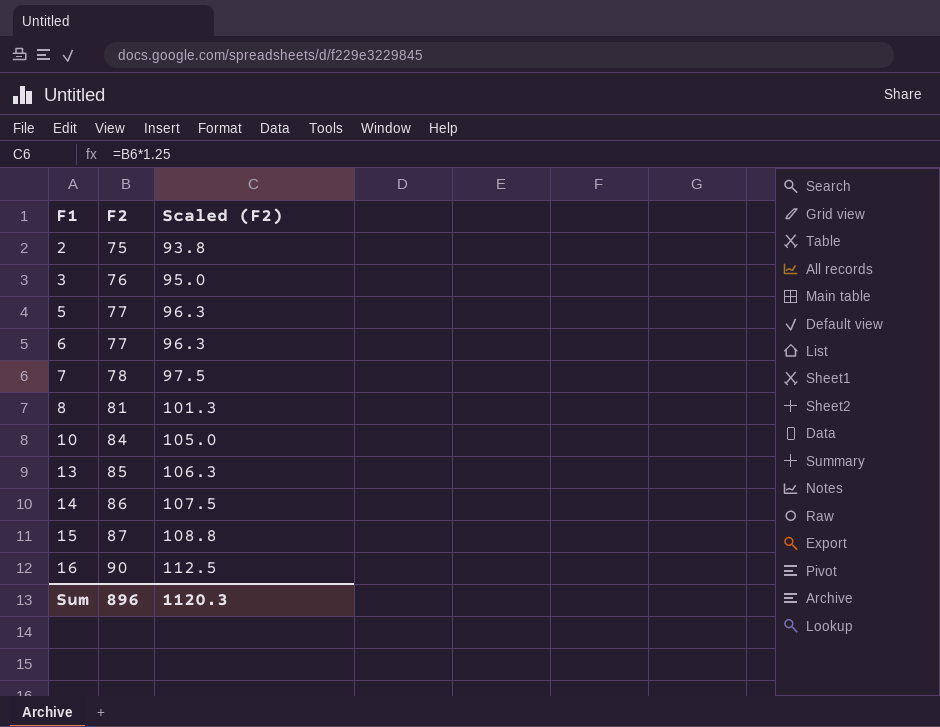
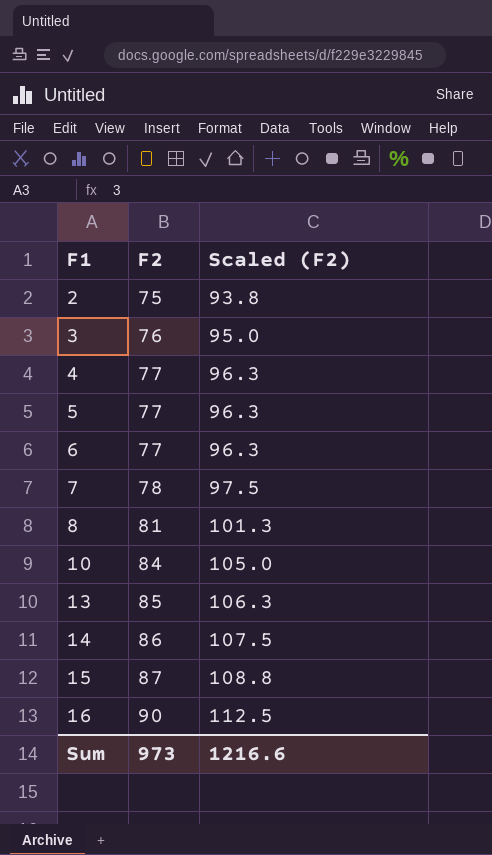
row 4: none -> 77 | 96.3
Sum | F2: 896 -> 973
Sum | Scaled (F2): 1120.3 -> 1216.6

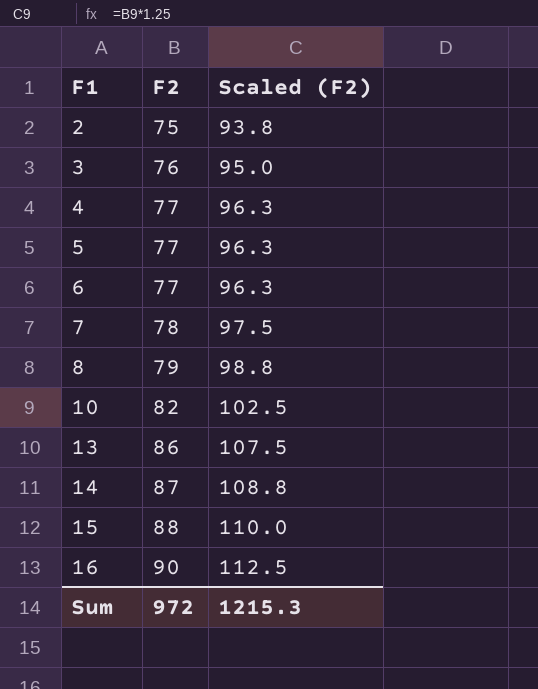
8 | F2: 81 -> 79
8 | Scaled (F2): 101.3 -> 98.8
10 | F2: 84 -> 82
10 | Scaled (F2): 105.0 -> 102.5
13 | F2: 85 -> 86
13 | Scaled (F2): 106.3 -> 107.5
14 | F2: 86 -> 87
14 | Scaled (F2): 107.5 -> 108.8
15 | F2: 87 -> 88
15 | Scaled (F2): 108.8 -> 110.0
Sum | F2: 973 -> 972
Sum | Scaled (F2): 1216.6 -> 1215.3

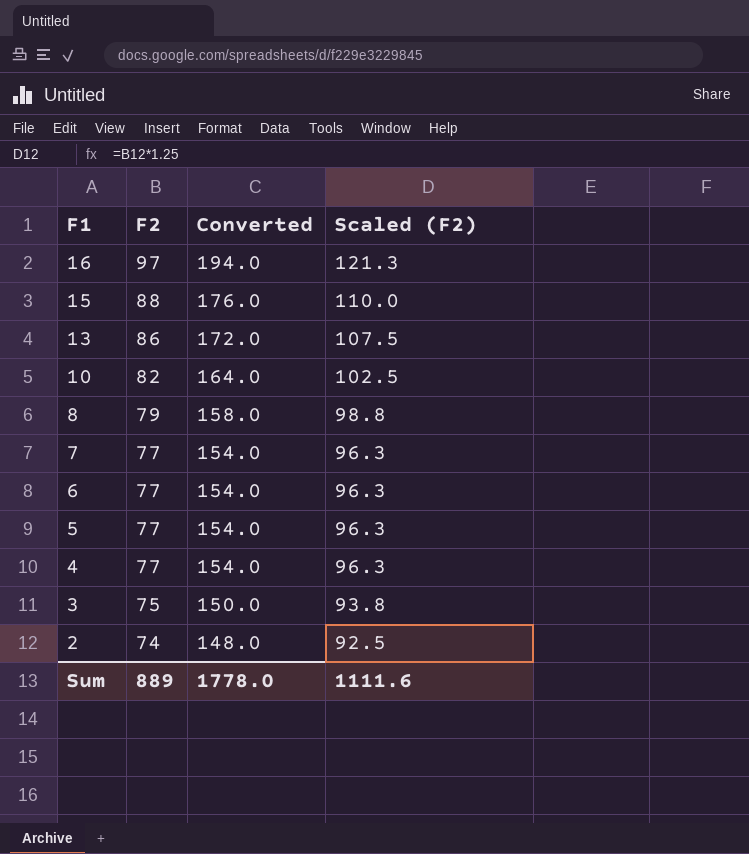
row order: F1 ascending -> F1 descending
column Converted | formula: none -> [F2] * 2
row 14: 87 | 108.8 -> none
16 | F2: 90 -> 97
16 | Scaled (F2): 112.5 -> 121.3
7 | F2: 78 -> 77
7 | Scaled (F2): 97.5 -> 96.3
3 | F2: 76 -> 75
3 | Scaled (F2): 95.0 -> 93.8
2 | F2: 75 -> 74
2 | Scaled (F2): 93.8 -> 92.5
Sum | F2: 972 -> 889
Sum | Scaled (F2): 1215.3 -> 1111.6

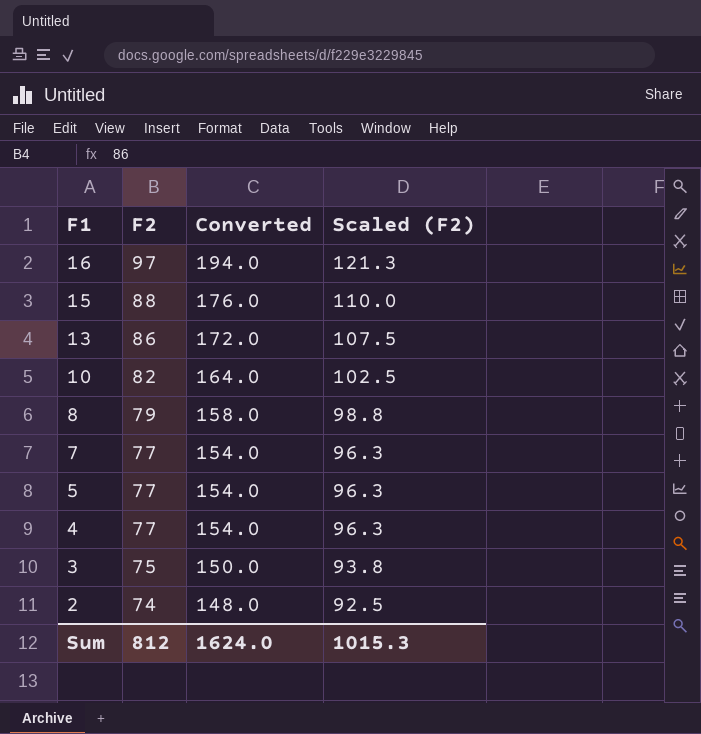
row 6: 77 | 154.0 | 96.3 -> none
Sum | F2: 889 -> 812
Sum | Converted: 1778.0 -> 1624.0
Sum | Scaled (F2): 1111.6 -> 1015.3

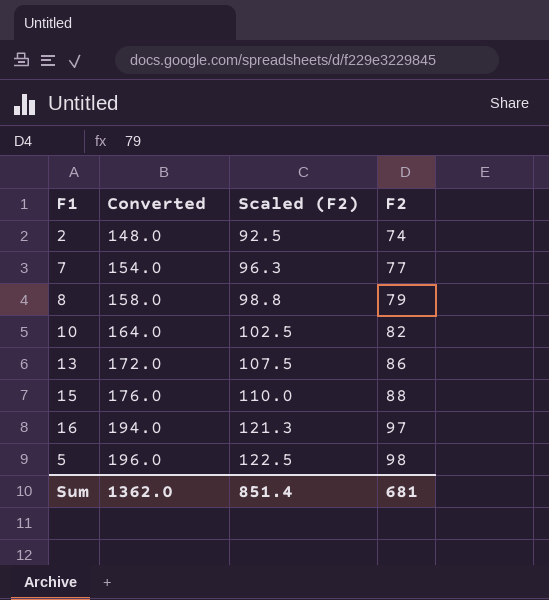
row order: F1 descending -> Converted ascending
column F2 | position: 2 -> 4
row 4: 77 | 154.0 | 96.3 -> none
row 3: 75 | 150.0 | 93.8 -> none
5 | Converted: 154.0 -> 196.0
5 | Scaled (F2): 96.3 -> 122.5
5 | F2: 77 -> 98
Sum | Converted: 1624.0 -> 1362.0
Sum | Scaled (F2): 1015.3 -> 851.4
Sum | F2: 812 -> 681

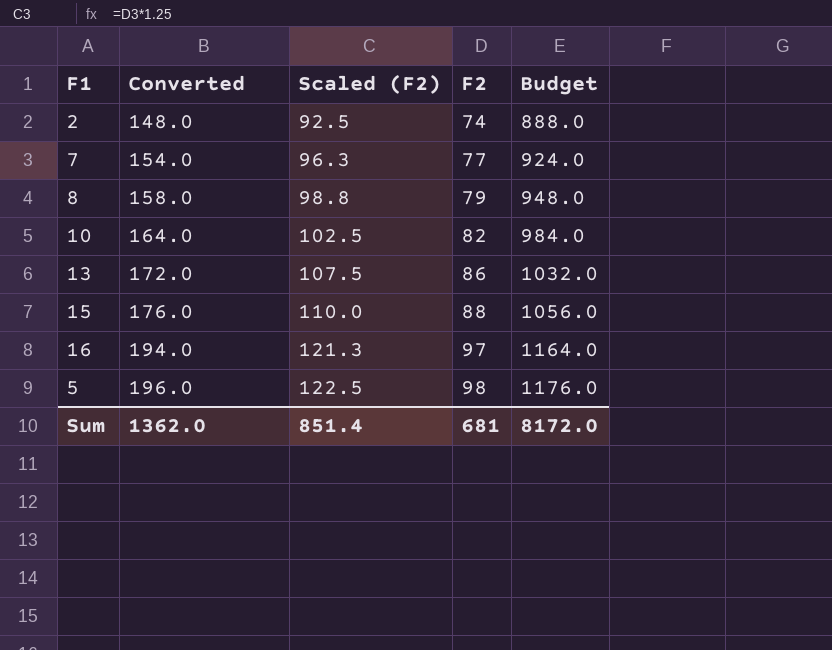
column Budget | formula: none -> [F2] * 12

